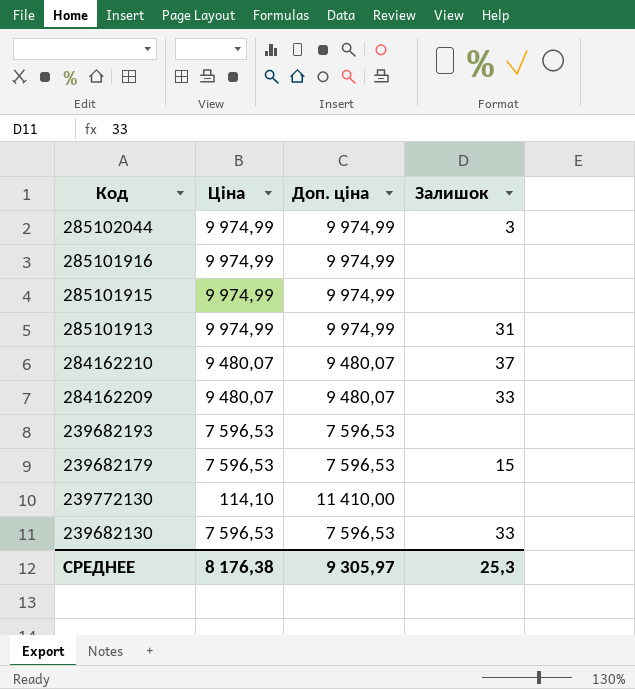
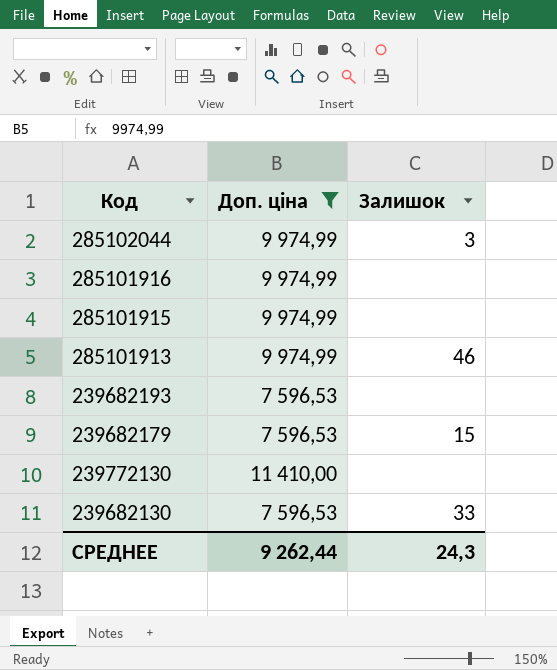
filter: none -> Доп. ціна != 9 480,07
column Ціна | position: 2 -> none
285101913 | Залишок: 31 -> 46
СРЕДНЕЕ | Доп. ціна: 9 305,97 -> 9 262,44
СРЕДНЕЕ | Залишок: 25,3 -> 24,3

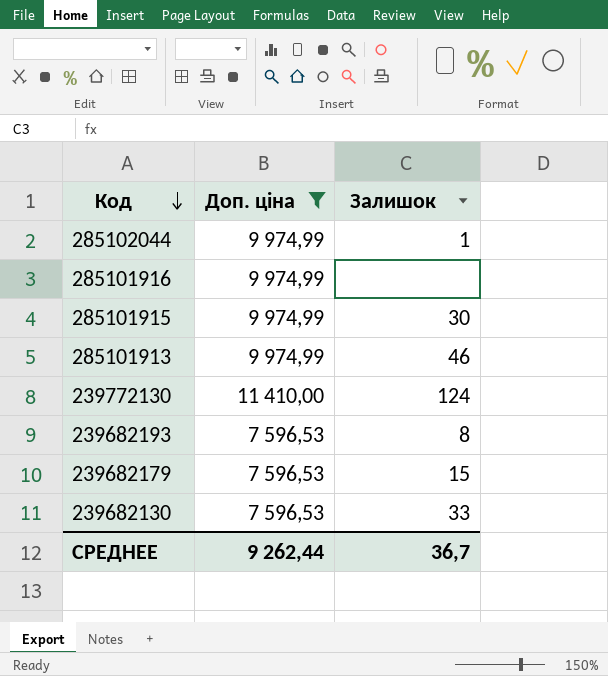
row order: none -> Код descending
285102044 | Залишок: 3 -> 1
285101915 | Залишок: none -> 30
239772130 | Залишок: none -> 124
239682193 | Залишок: none -> 8
СРЕДНЕЕ | Залишок: 24,3 -> 36,7

